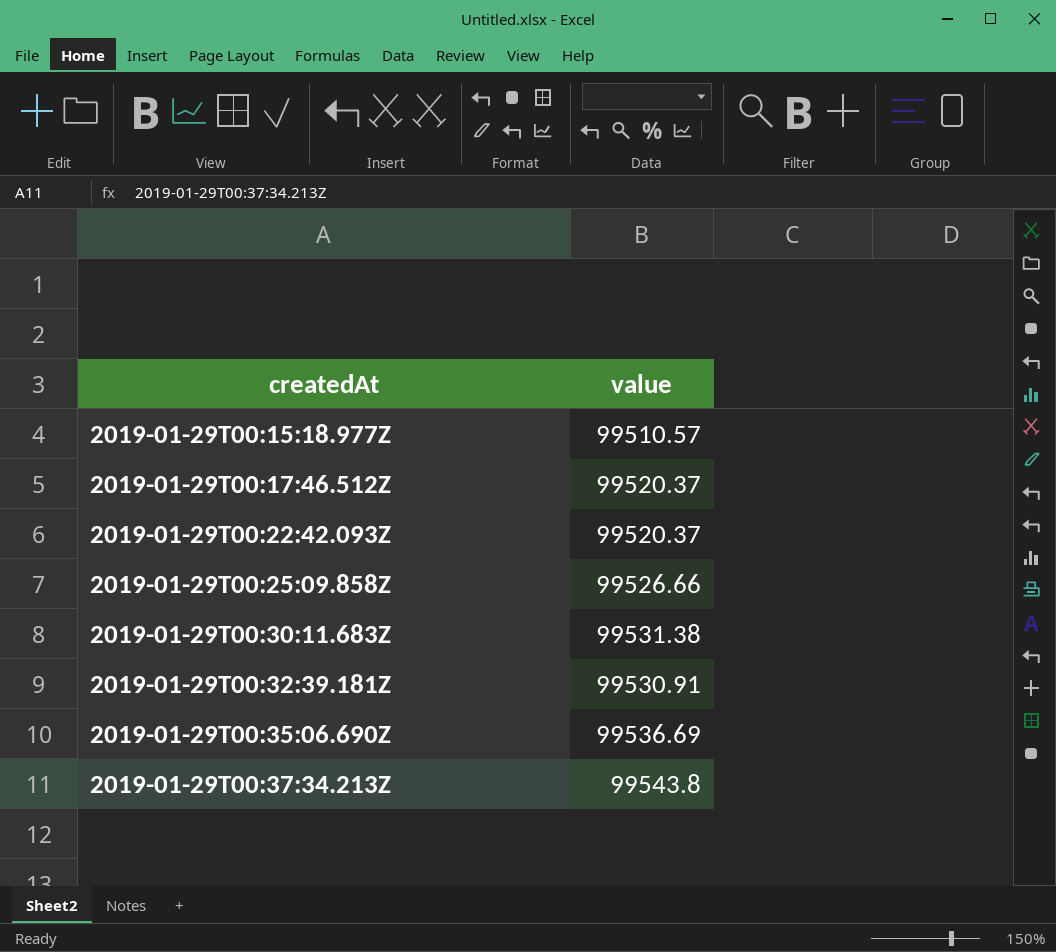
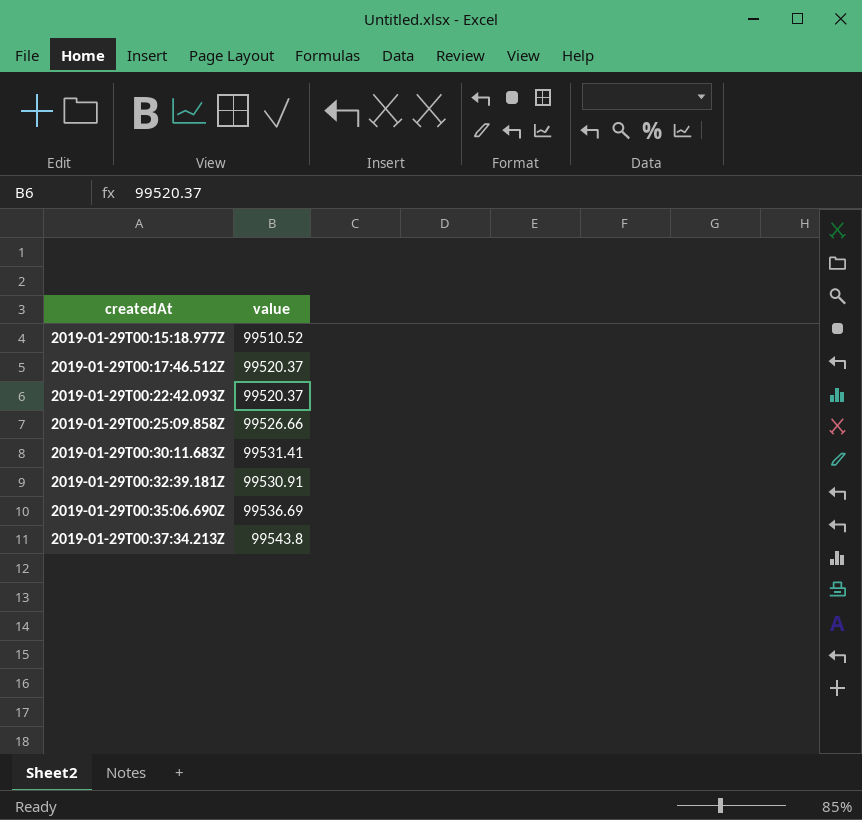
2019-01-29T00:15:18.977Z | value: 99510.57 -> 99510.52
2019-01-29T00:30:11.683Z | value: 99531.38 -> 99531.41

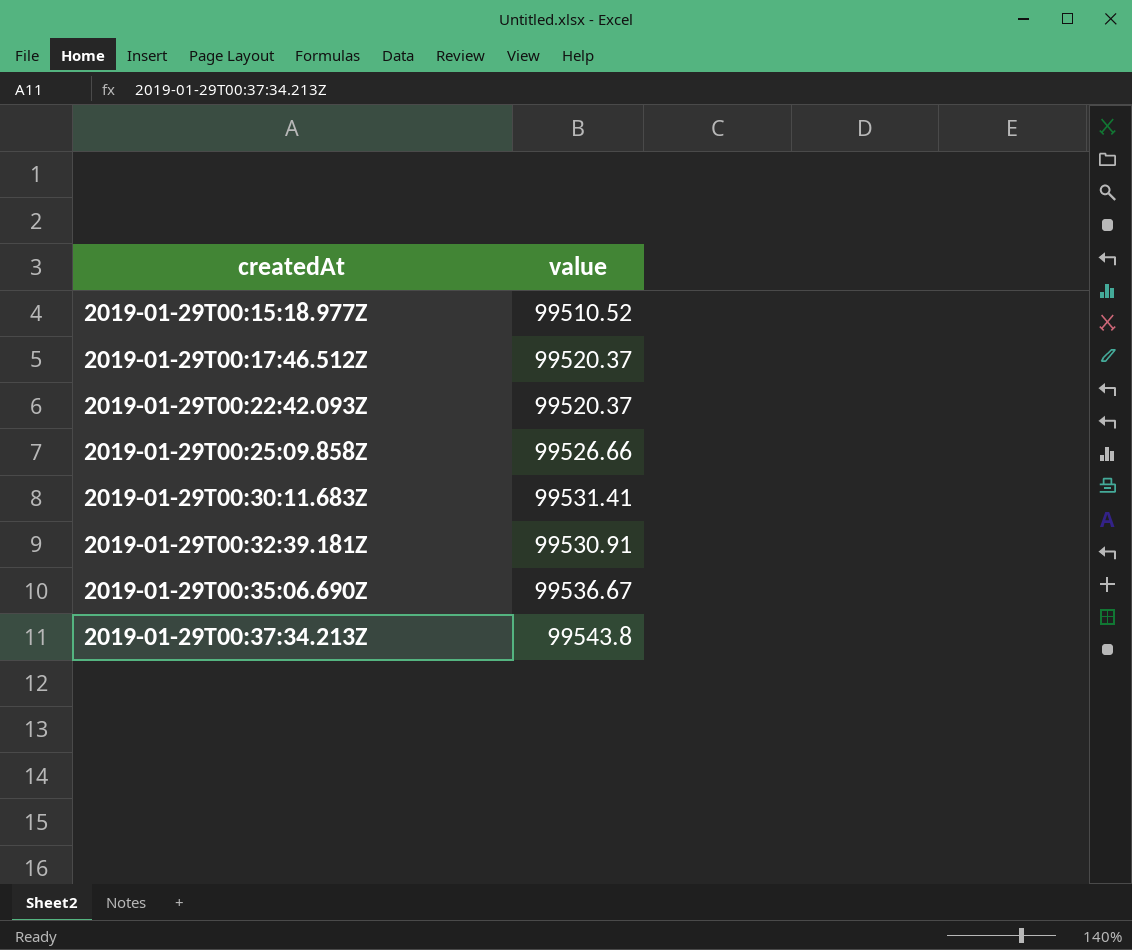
2019-01-29T00:35:06.690Z | value: 99536.69 -> 99536.67

